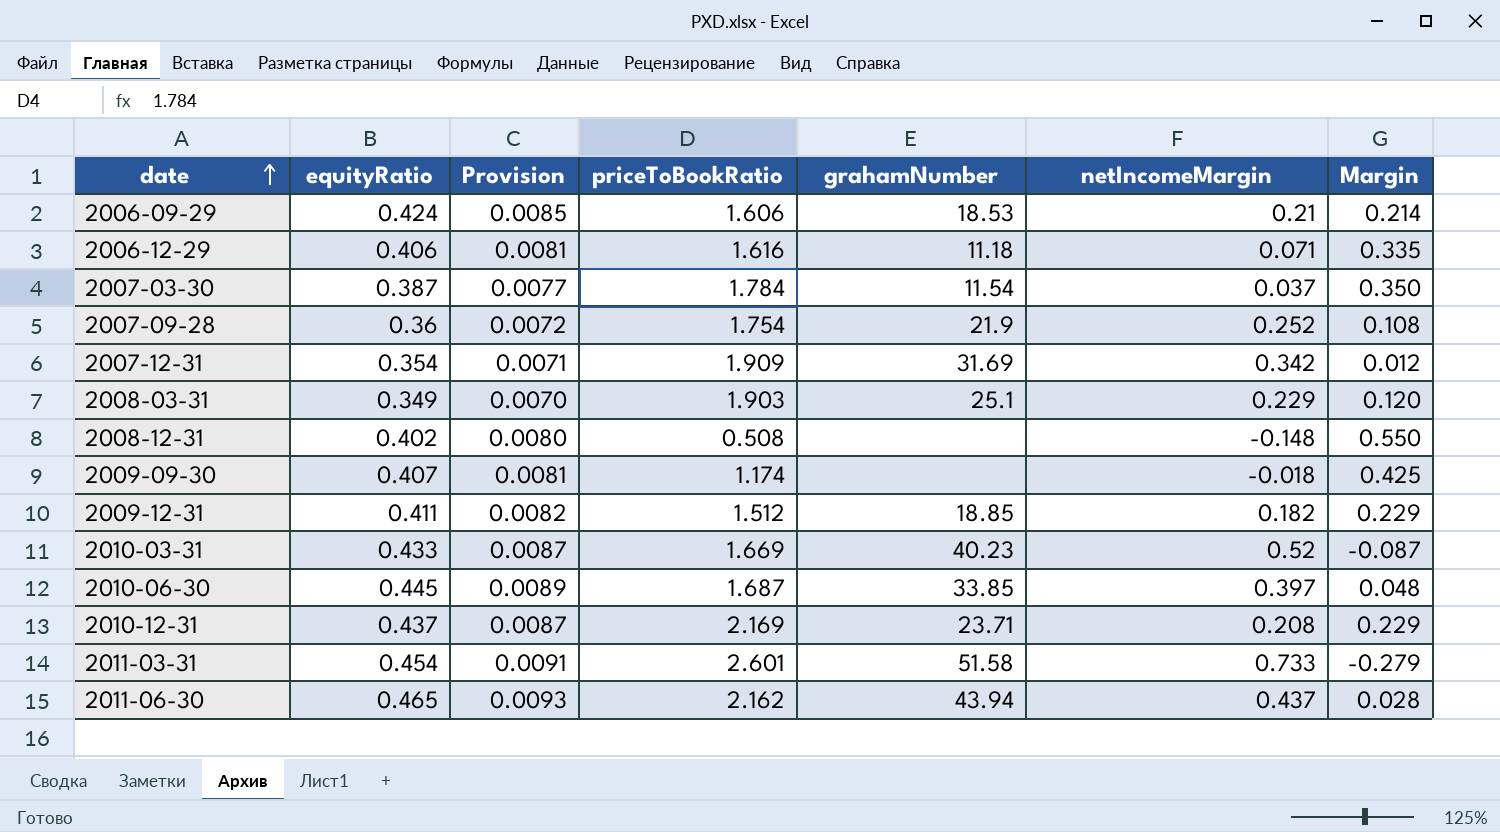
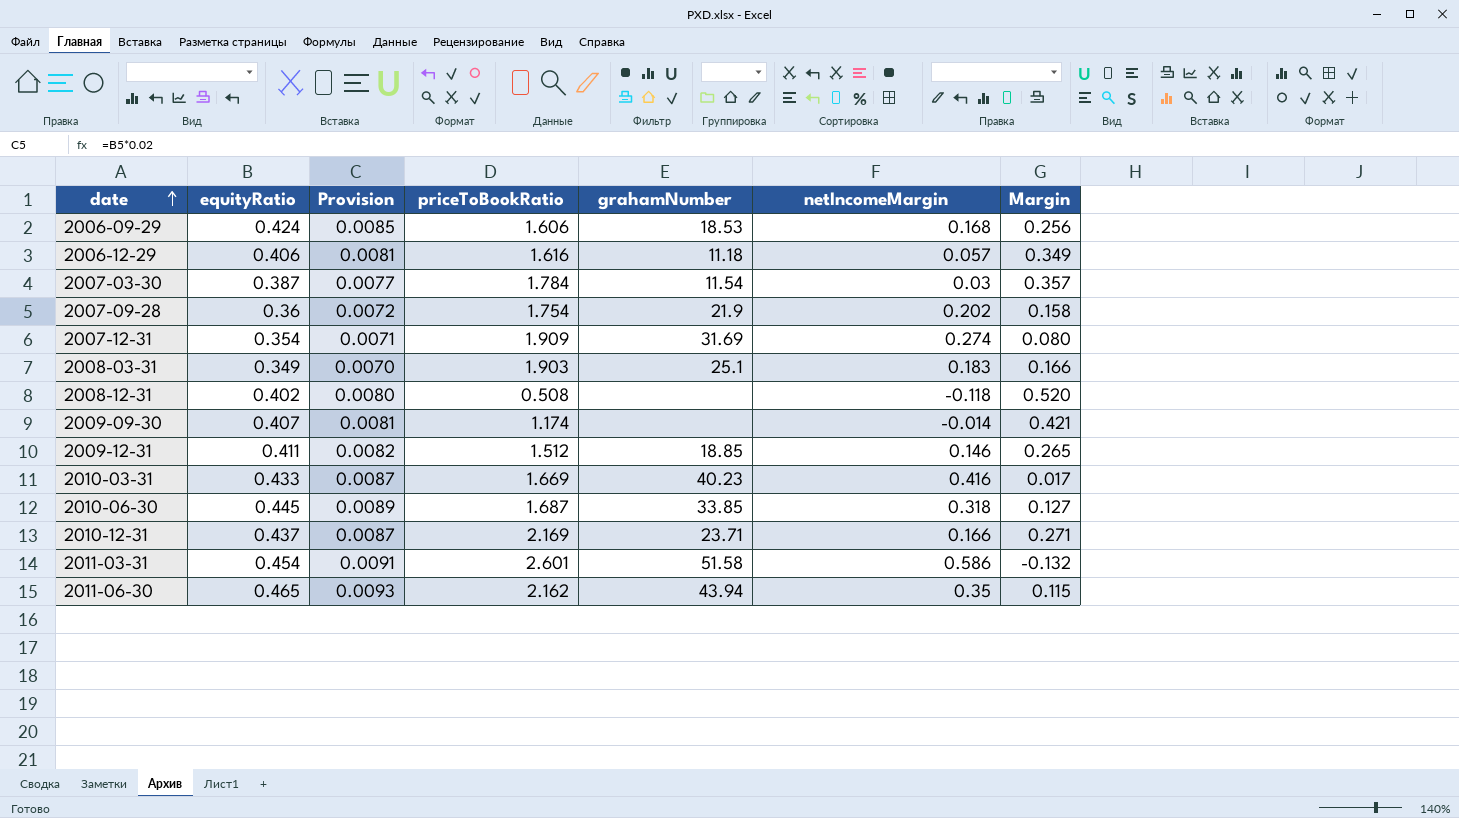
2006-09-29 | netIncomeMargin: 0.21 -> 0.168
2006-09-29 | Margin: 0.214 -> 0.256
2006-12-29 | netIncomeMargin: 0.071 -> 0.057
2006-12-29 | Margin: 0.335 -> 0.349
2007-03-30 | netIncomeMargin: 0.037 -> 0.03
2007-03-30 | Margin: 0.350 -> 0.357
2007-09-28 | netIncomeMargin: 0.252 -> 0.202
2007-09-28 | Margin: 0.108 -> 0.158
2007-12-31 | netIncomeMargin: 0.342 -> 0.274
2007-12-31 | Margin: 0.012 -> 0.080
2008-03-31 | netIncomeMargin: 0.229 -> 0.183
2008-03-31 | Margin: 0.120 -> 0.166
2008-12-31 | netIncomeMargin: -0.148 -> -0.118
2008-12-31 | Margin: 0.550 -> 0.520
2009-09-30 | netIncomeMargin: -0.018 -> -0.014
2009-09-30 | Margin: 0.425 -> 0.421
2009-12-31 | netIncomeMargin: 0.182 -> 0.146
2009-12-31 | Margin: 0.229 -> 0.265
2010-03-31 | netIncomeMargin: 0.52 -> 0.416
2010-03-31 | Margin: -0.087 -> 0.017
2010-06-30 | netIncomeMargin: 0.397 -> 0.318
2010-06-30 | Margin: 0.048 -> 0.127
2010-12-31 | netIncomeMargin: 0.208 -> 0.166
2010-12-31 | Margin: 0.229 -> 0.271
2011-03-31 | netIncomeMargin: 0.733 -> 0.586
2011-03-31 | Margin: -0.279 -> -0.132
2011-06-30 | netIncomeMargin: 0.437 -> 0.35
2011-06-30 | Margin: 0.028 -> 0.115

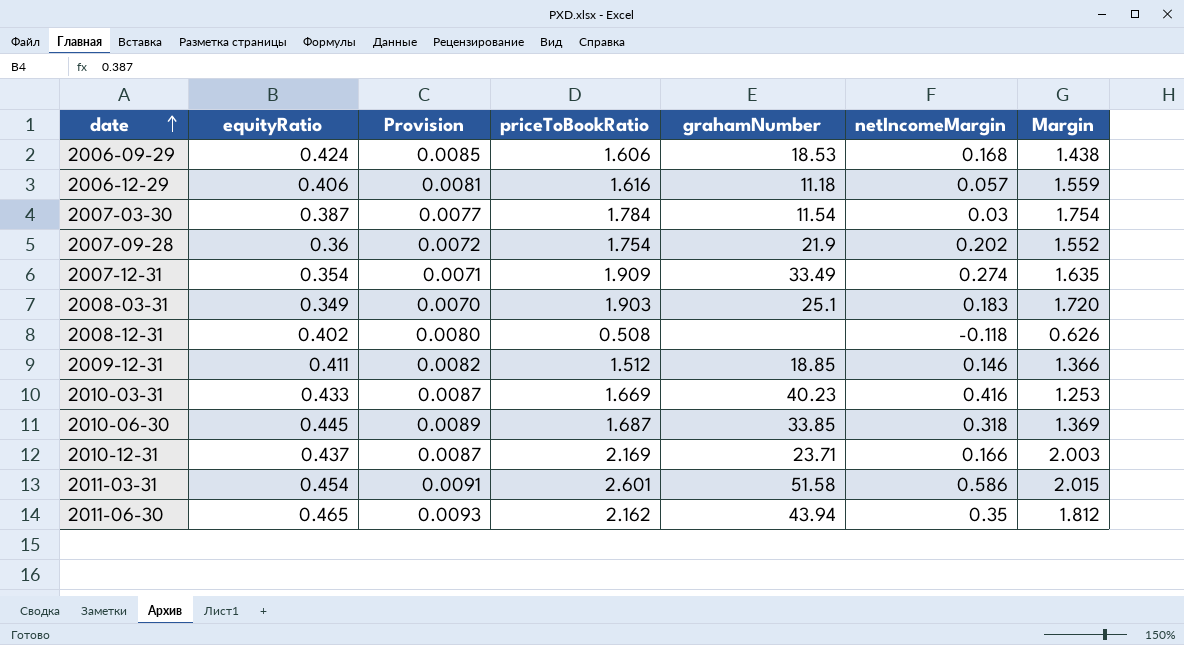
column Margin | formula: [equityRatio] - [netIncomeMargin] -> [priceToBookRatio] - [netIncomeMargin]
row 2009-09-30: 0.407 | 0.0081 | 1.174 | none | -0.014 | 0.421 -> none
2007-12-31 | grahamNumber: 31.69 -> 33.49

